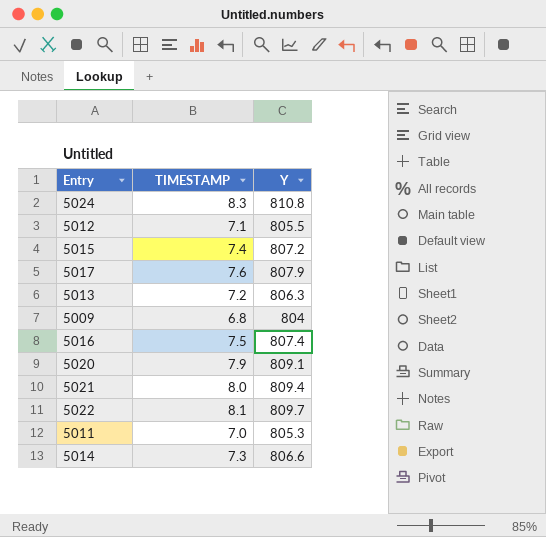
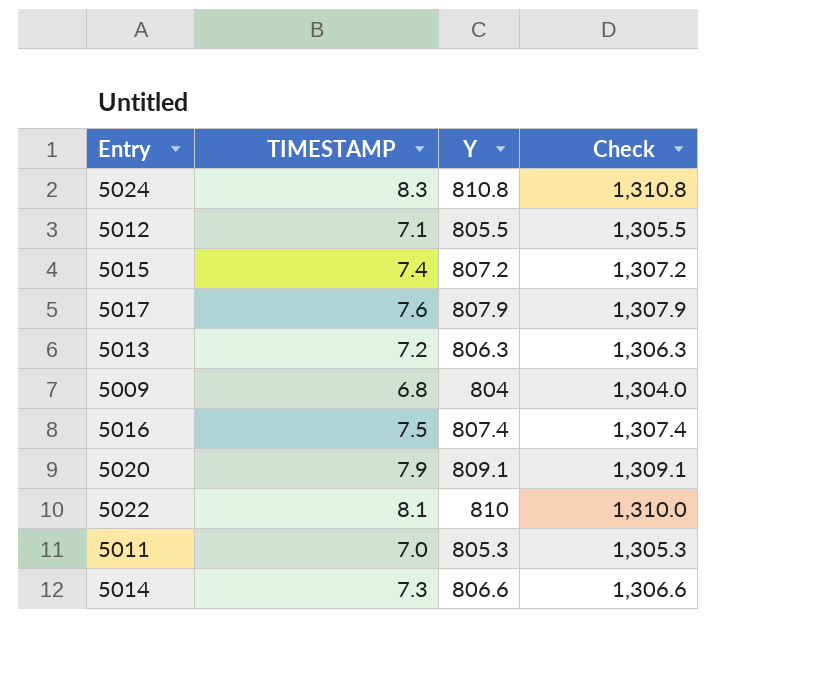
column Check | formula: none -> [Y] + 500
row 5021: 8.0 | 809.4 -> none
5022 | Y: 809.7 -> 810

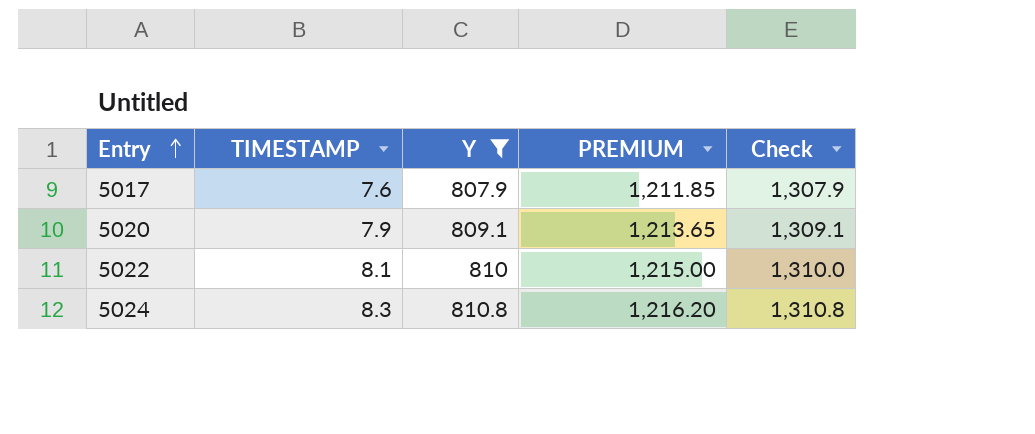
filter: none -> Y >= 807.9
row order: none -> Entry ascending
column PREMIUM | formula: none -> [Y] * 1.5

